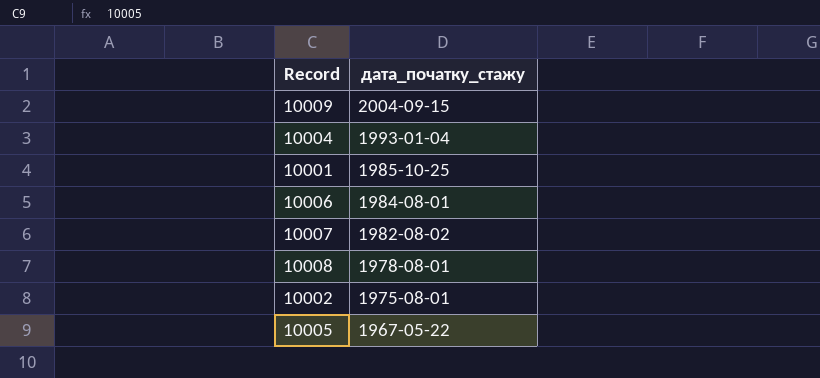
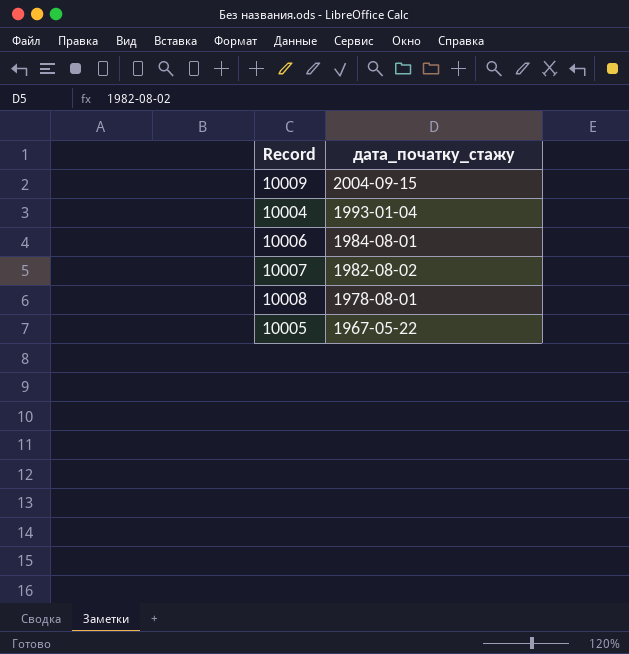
row 10001: 1985-10-25 -> none
row 10002: 1975-08-01 -> none

